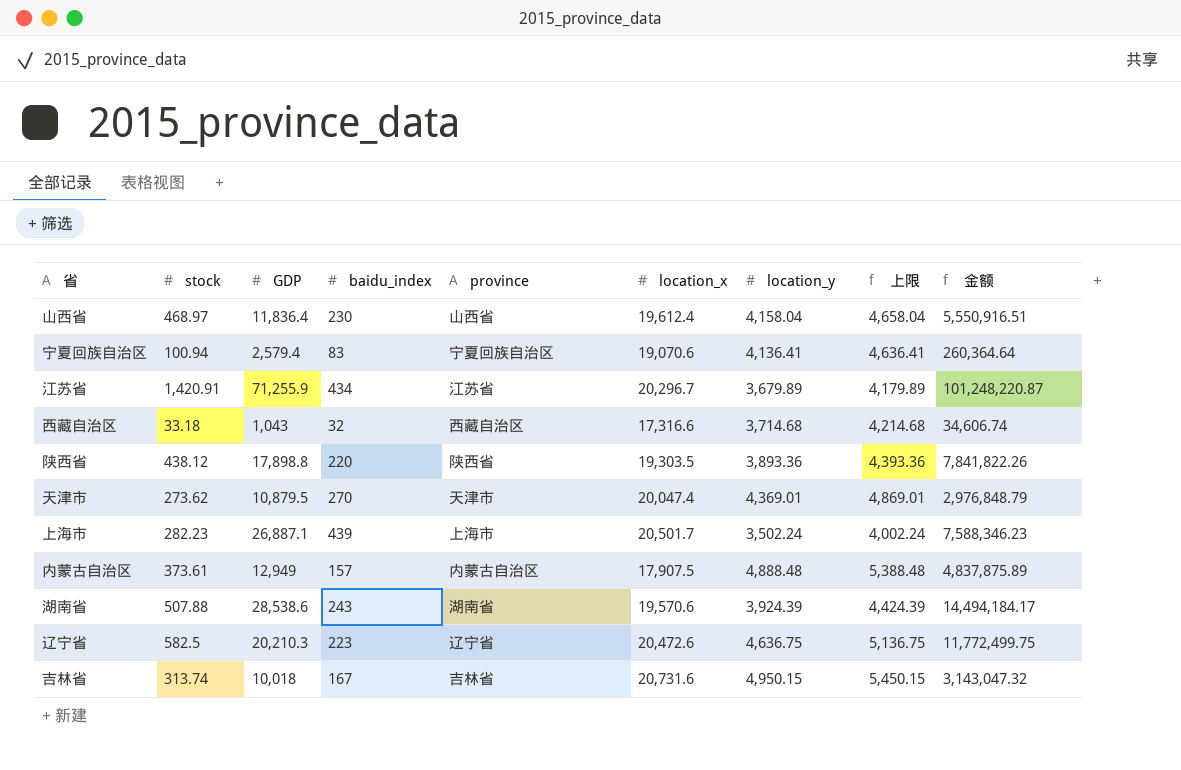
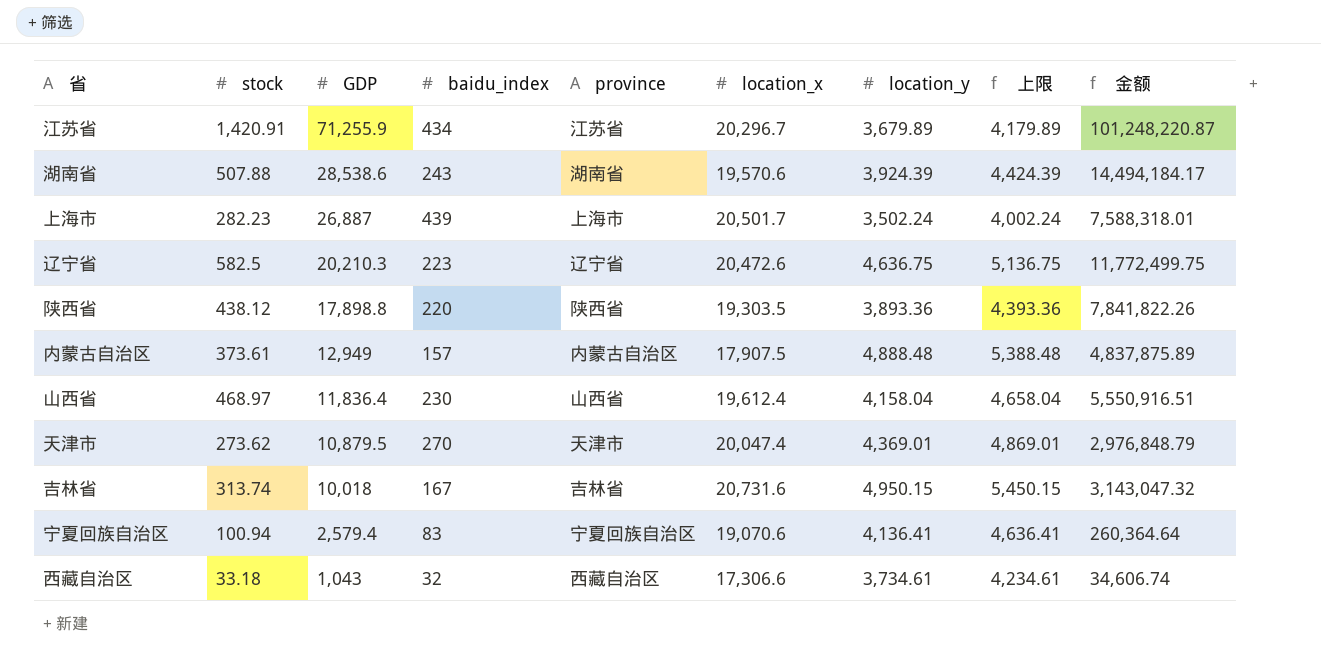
row order: none -> GDP descending
上海市 | GDP: 26,887.1 -> 26,887
上海市 | 金额: 7,588,346.23 -> 7,588,318.01
西藏自治区 | location_x: 17,316.6 -> 17,306.6
西藏自治区 | location_y: 3,714.68 -> 3,734.61
西藏自治区 | 上限: 4,214.68 -> 4,234.61

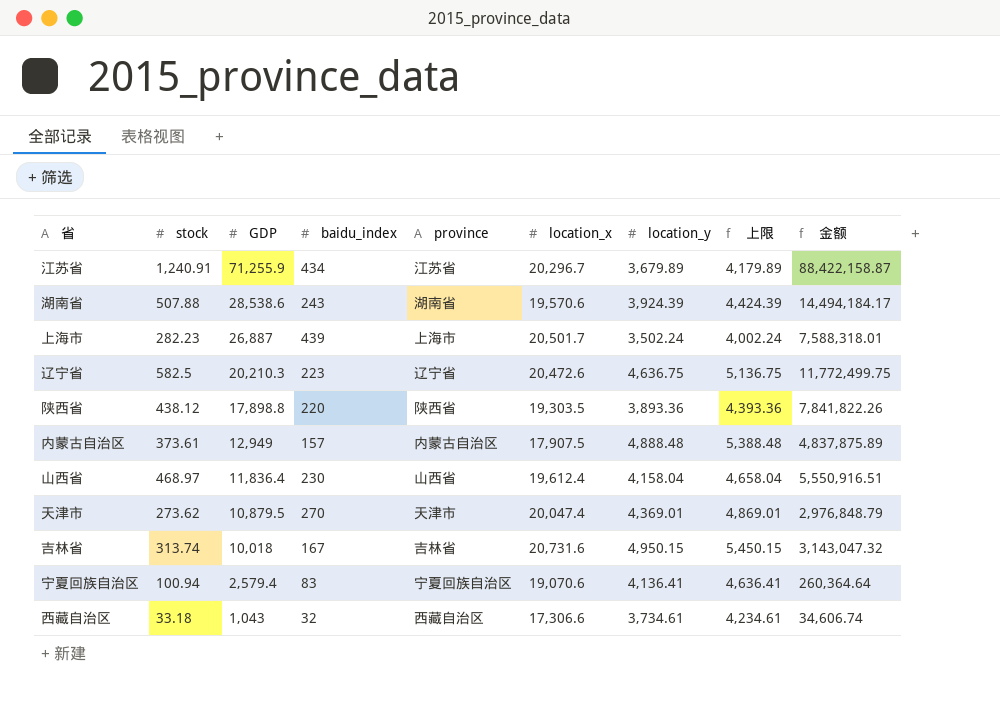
江苏省 | stock: 1,420.91 -> 1,240.91
江苏省 | 金额: 101,248,220.87 -> 88,422,158.87

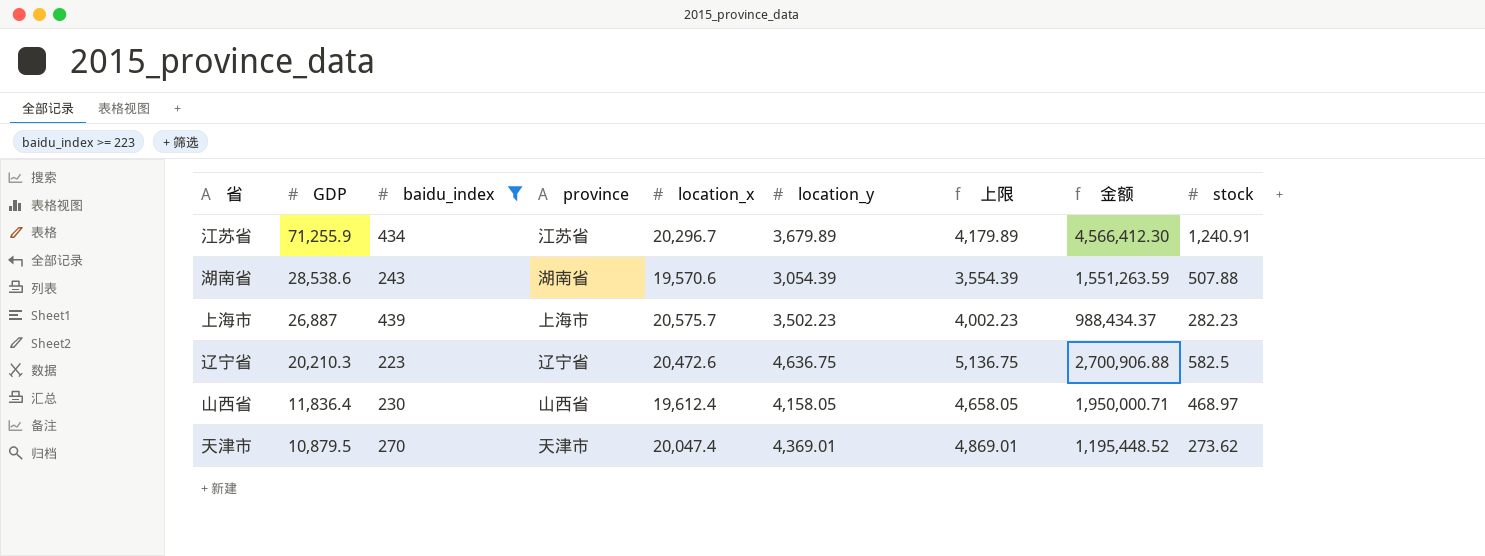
filter: none -> baidu_index >= 223
column 金额 | formula: [stock] * [GDP] -> [location_y] * [stock]
column stock | position: 2 -> 9
湖南省 | location_y: 3,924.39 -> 3,054.39
湖南省 | 上限: 4,424.39 -> 3,554.39
上海市 | location_x: 20,501.7 -> 20,575.7
上海市 | location_y: 3,502.24 -> 3,502.23
上海市 | 上限: 4,002.24 -> 4,002.23
山西省 | location_y: 4,158.04 -> 4,158.05
山西省 | 上限: 4,658.04 -> 4,658.05

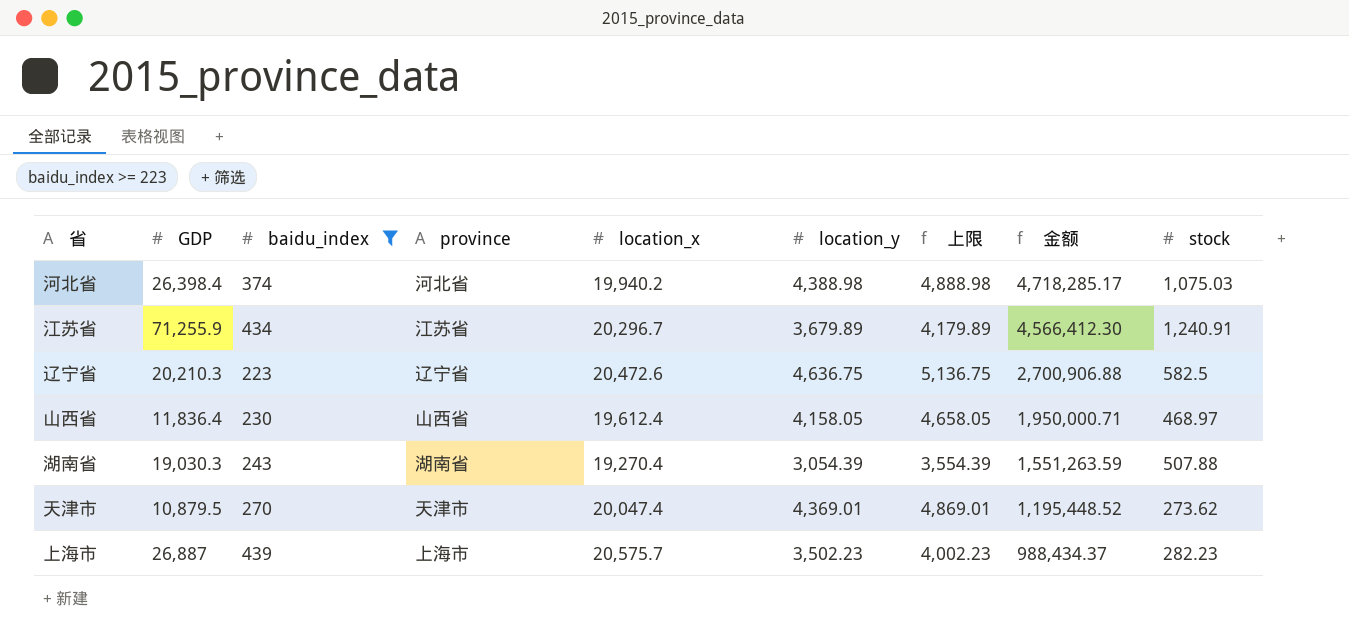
row order: GDP descending -> 金额 descending
row 河北省: none -> 26,398.4 | 374 | 河北省 | 19,940.2 | 4,388.98 | 4,888.98 | 4,718,285.17 | 1,075.03
湖南省 | GDP: 28,538.6 -> 19,030.3
湖南省 | location_x: 19,570.6 -> 19,270.4

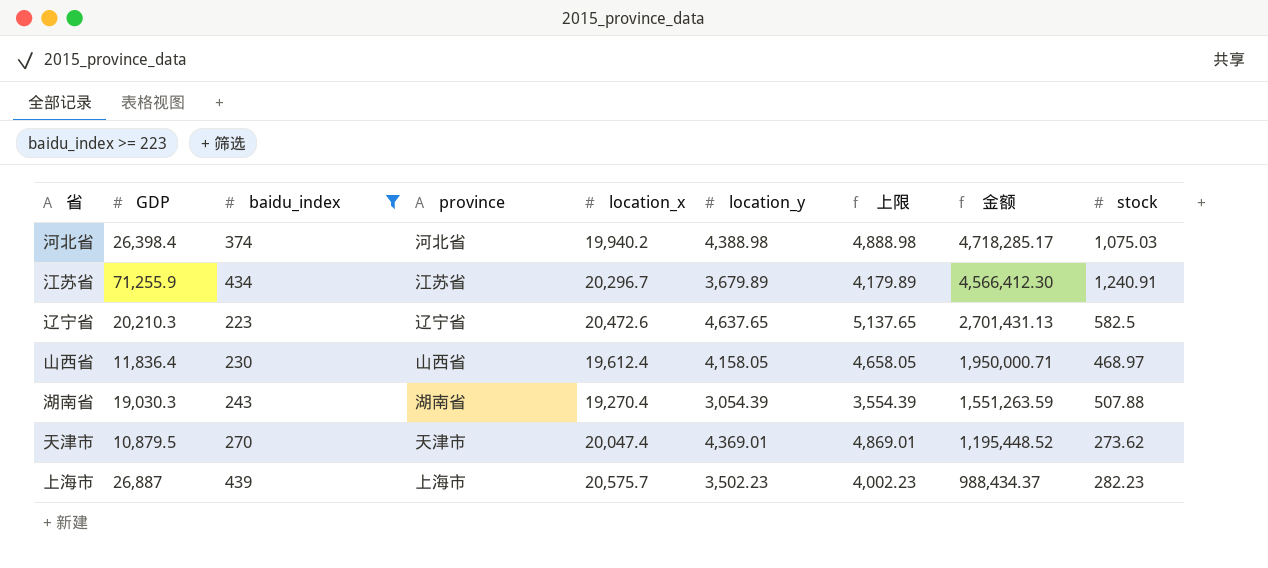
辽宁省 | location_y: 4,636.75 -> 4,637.65
辽宁省 | 上限: 5,136.75 -> 5,137.65
辽宁省 | 金额: 2,700,906.88 -> 2,701,431.13

